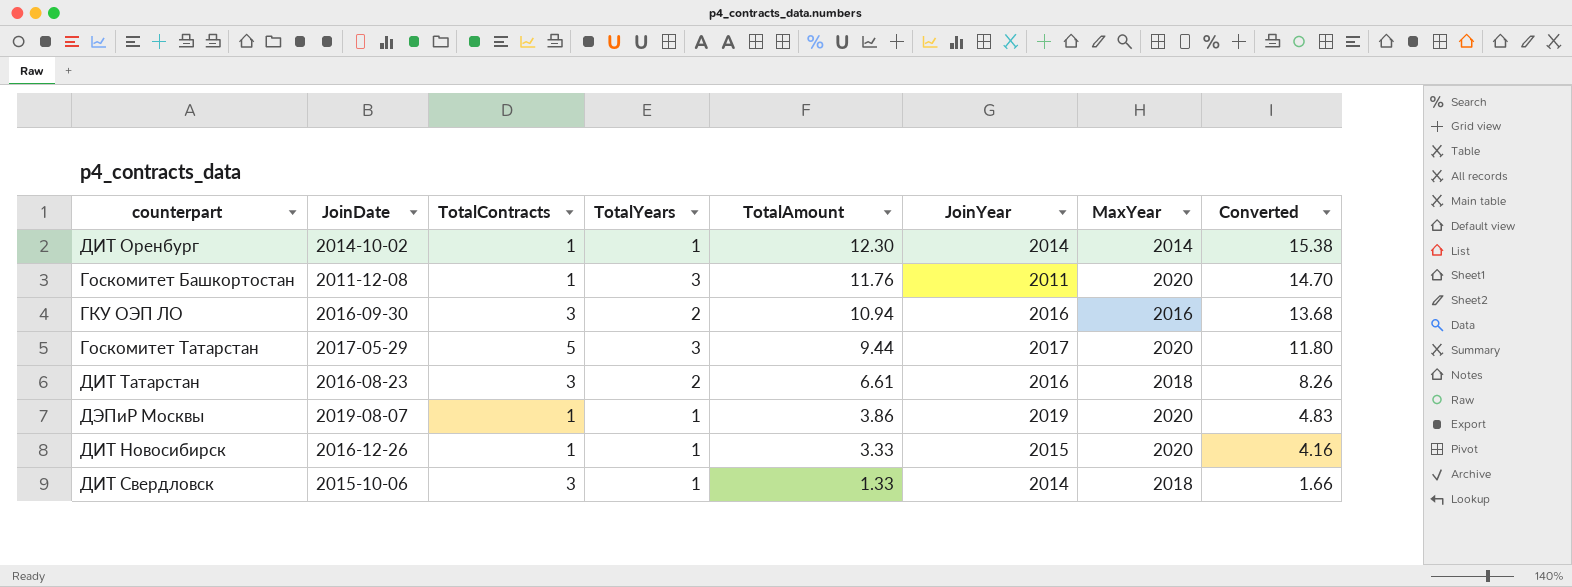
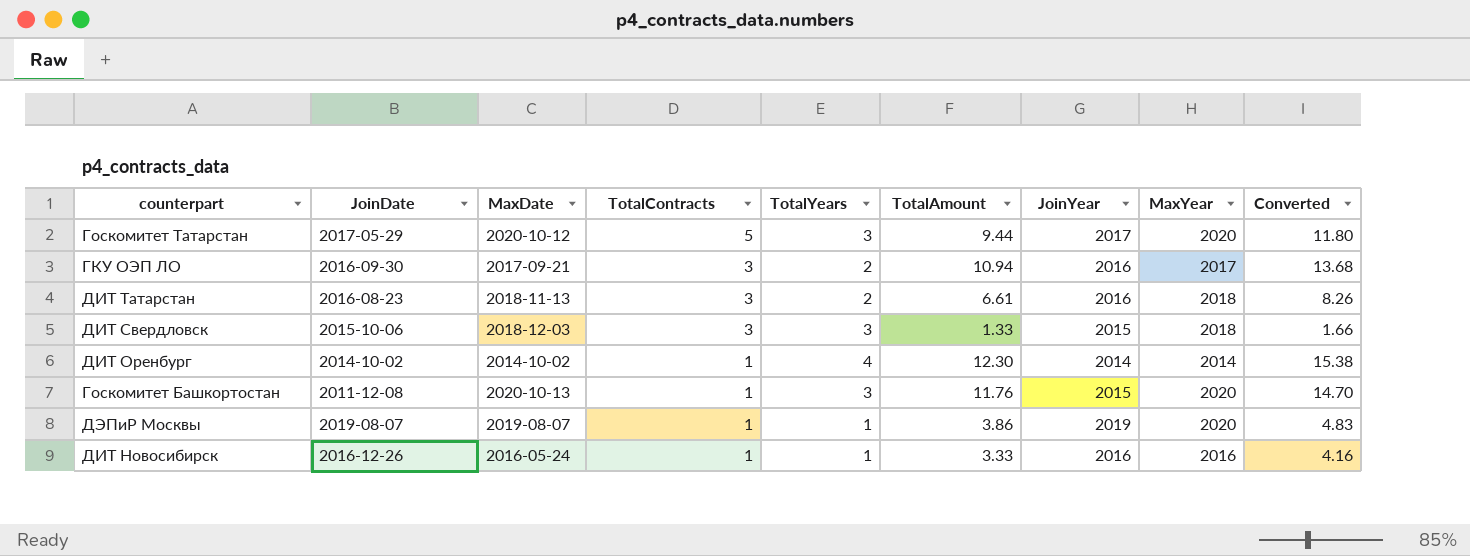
row order: TotalAmount descending -> TotalContracts descending
column MaxDate | position: none -> 3
ГКУ ОЭП ЛО | MaxYear: 2016 -> 2017
ДИТ Свердловск | TotalYears: 1 -> 3
ДИТ Свердловск | JoinYear: 2014 -> 2015
ДИТ Оренбург | TotalYears: 1 -> 4
Госкомитет Башкортостан | JoinYear: 2011 -> 2015
ДИТ Новосибирск | JoinYear: 2015 -> 2016
ДИТ Новосибирск | MaxYear: 2020 -> 2016

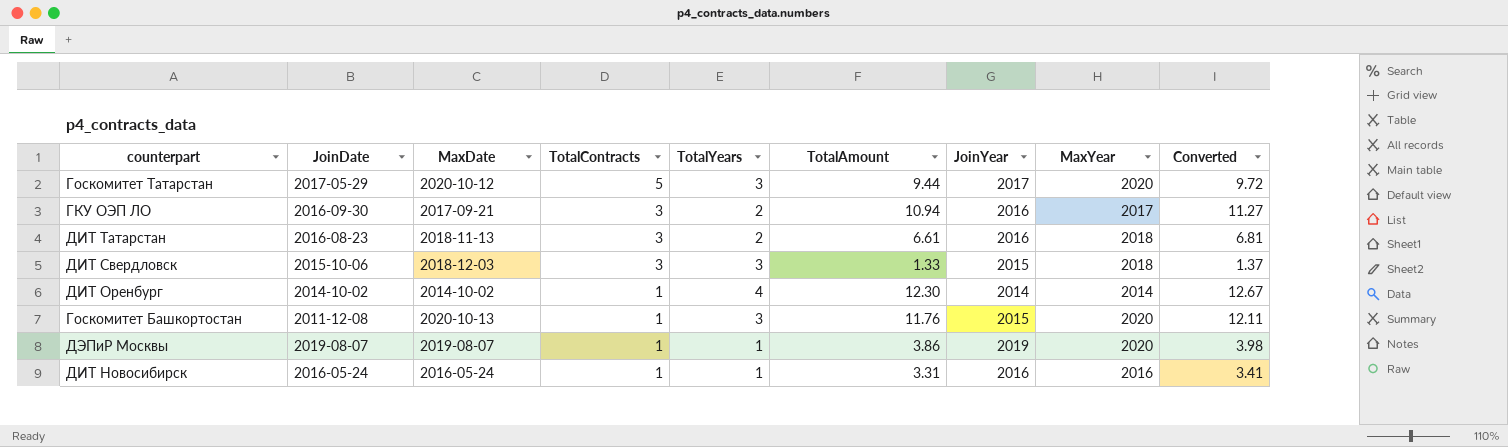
column Converted | formula: [TotalAmount] * 1.25 -> [TotalAmount] * 1.03
ДИТ Новосибирск | JoinDate: 2016-12-26 -> 2016-05-24
ДИТ Новосибирск | TotalAmount: 3.33 -> 3.31

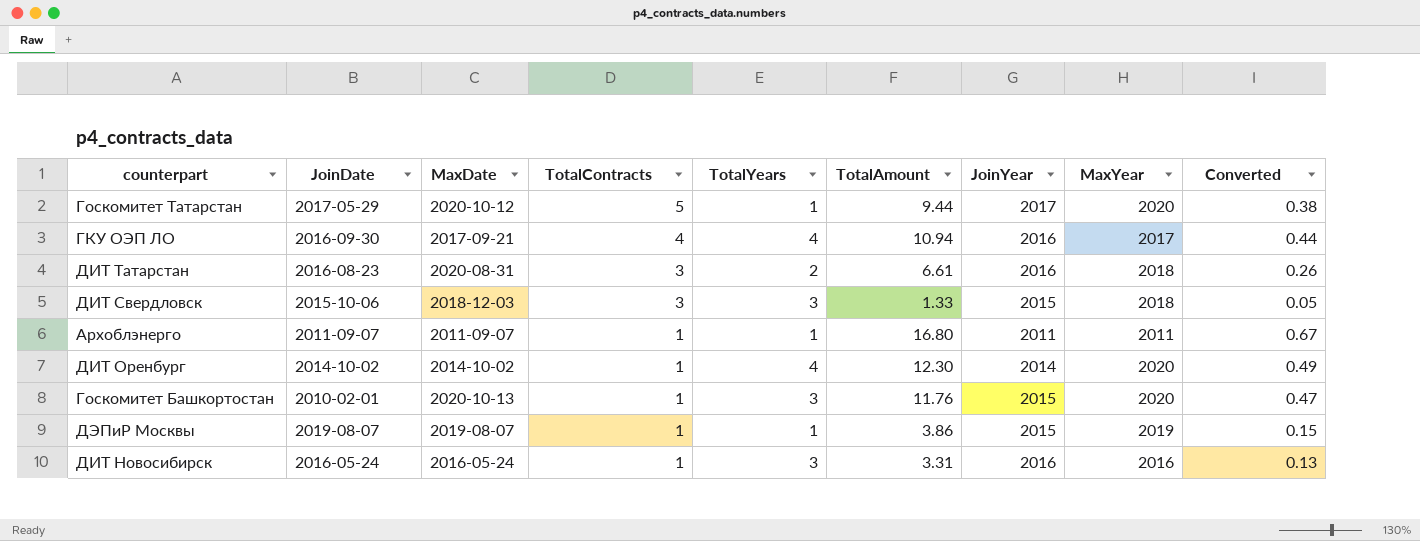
column Converted | formula: [TotalAmount] * 1.03 -> [TotalAmount] * 0.04
Госкомитет Татарстан | TotalYears: 3 -> 1
ГКУ ОЭП ЛО | TotalContracts: 3 -> 4
ГКУ ОЭП ЛО | TotalYears: 2 -> 4
ДИТ Татарстан | MaxDate: 2018-11-13 -> 2020-08-31
row Архоблэнерго: none -> 2011-09-07 | 2011-09-07 | 1 | 1 | 16.80 | 2011 | 2011 | 0.67
ДИТ Оренбург | MaxYear: 2014 -> 2020
Госкомитет Башкортостан | JoinDate: 2011-12-08 -> 2010-02-01
ДЭПиР Москвы | JoinYear: 2019 -> 2015
ДЭПиР Москвы | MaxYear: 2020 -> 2019
ДИТ Новосибирск | TotalYears: 1 -> 3

